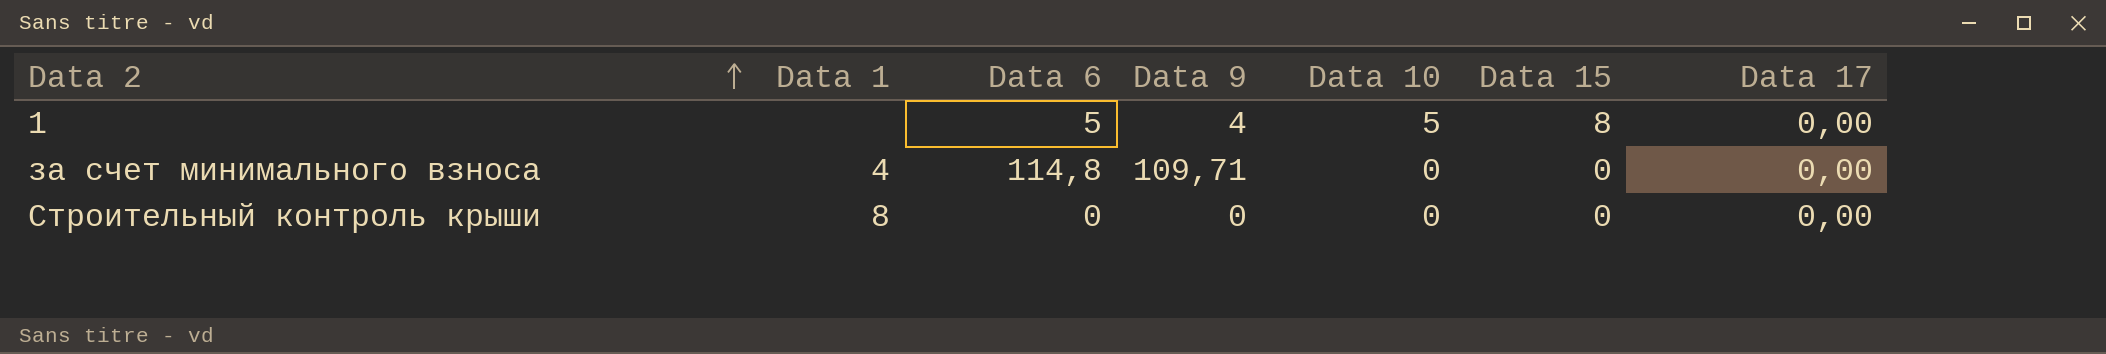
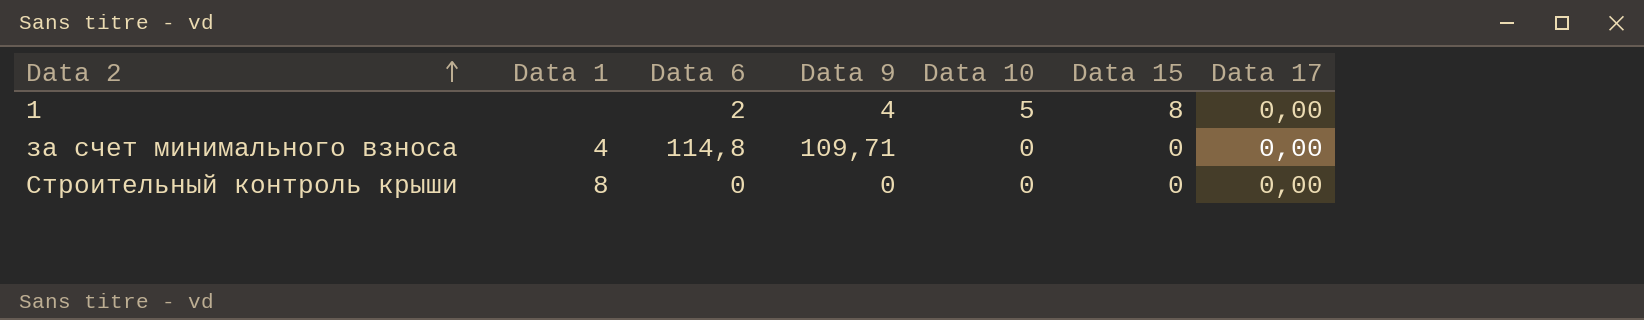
1 | Data 6: 5 -> 2

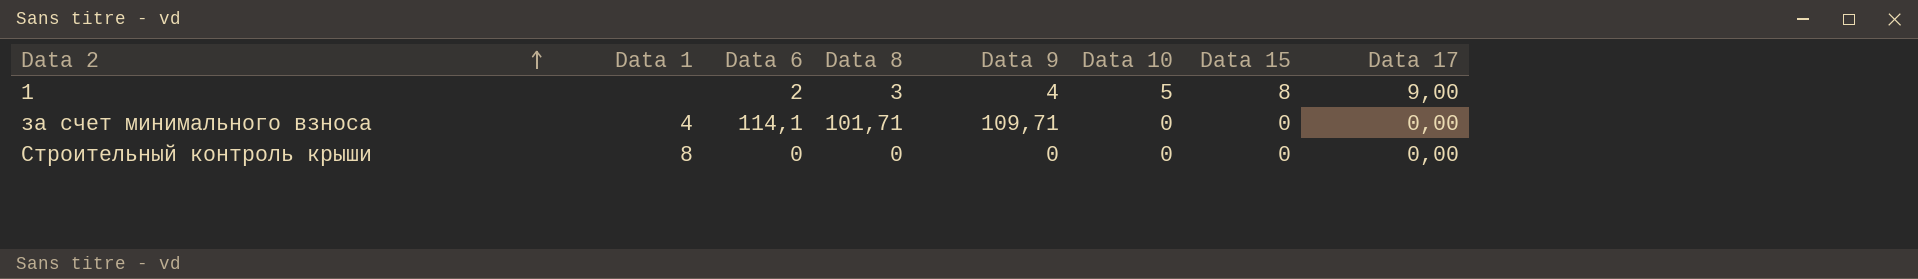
column Data 8 | position: none -> 4
1 | Data 17: 0,00 -> 9,00
за счет минимального взноса | Data 6: 114,8 -> 114,1

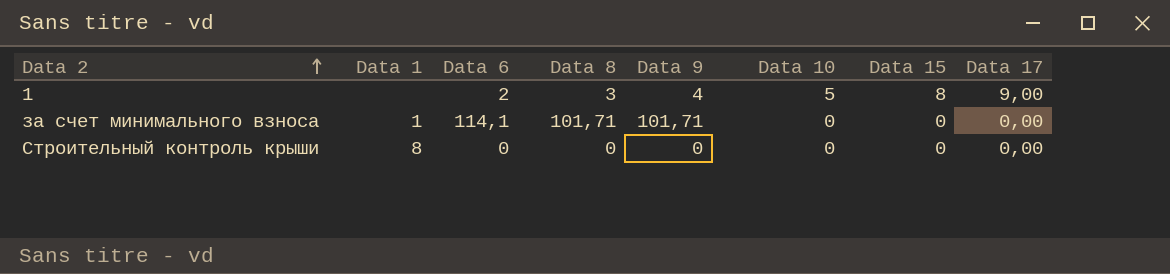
за счет минимального взноса | Data 1: 4 -> 1
за счет минимального взноса | Data 9: 109,71 -> 101,71

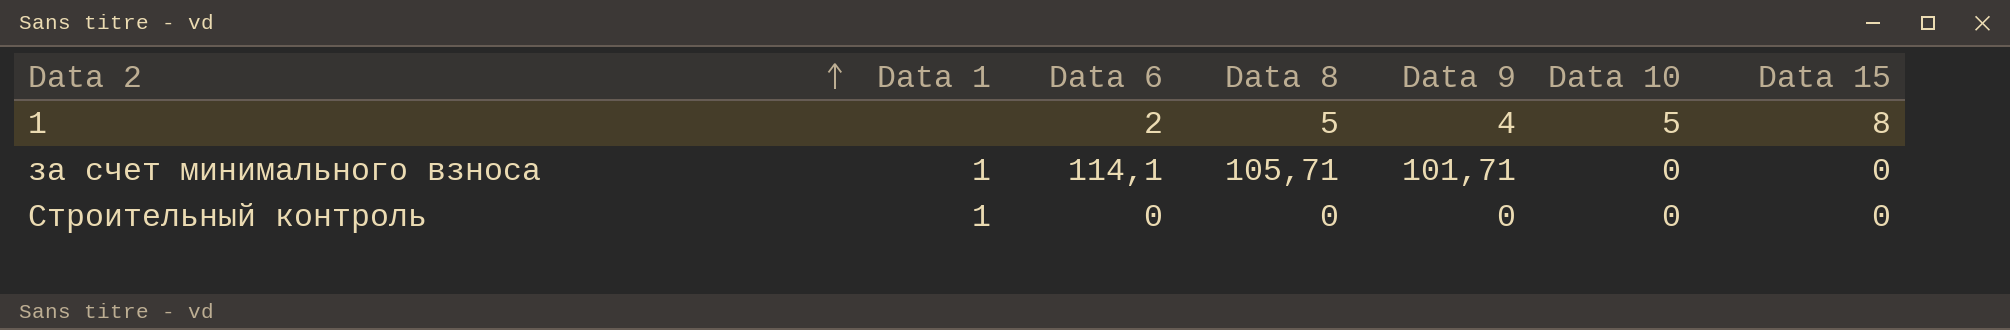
column Data 17 | position: 8 -> none
row Строительный контроль крыши: 8 | 0 | 0 | 0 | 0 | 0 | 0,00 -> none
1 | Data 8: 3 -> 5
за счет минимального взноса | Data 8: 101,71 -> 105,71
row Строительный контроль: none -> 1 | 0 | 0 | 0 | 0 | 0

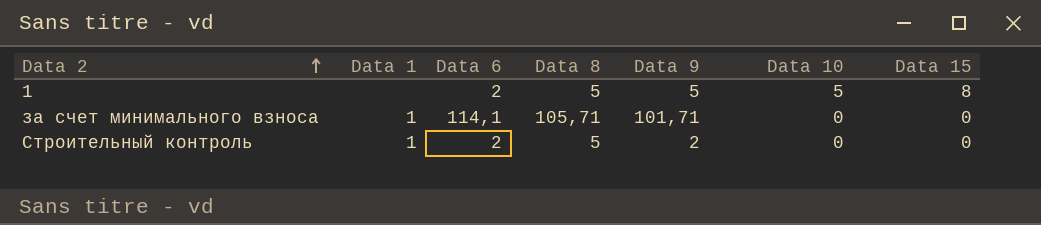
1 | Data 9: 4 -> 5
Строительный контроль | Data 6: 0 -> 2
Строительный контроль | Data 8: 0 -> 5
Строительный контроль | Data 9: 0 -> 2

